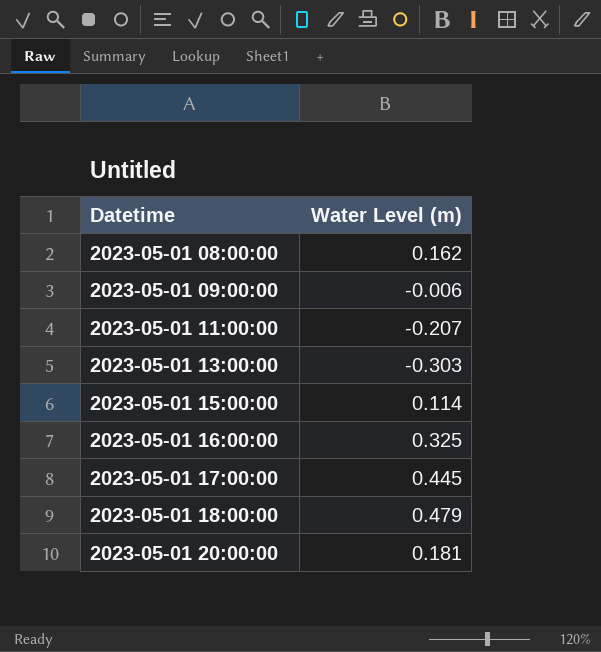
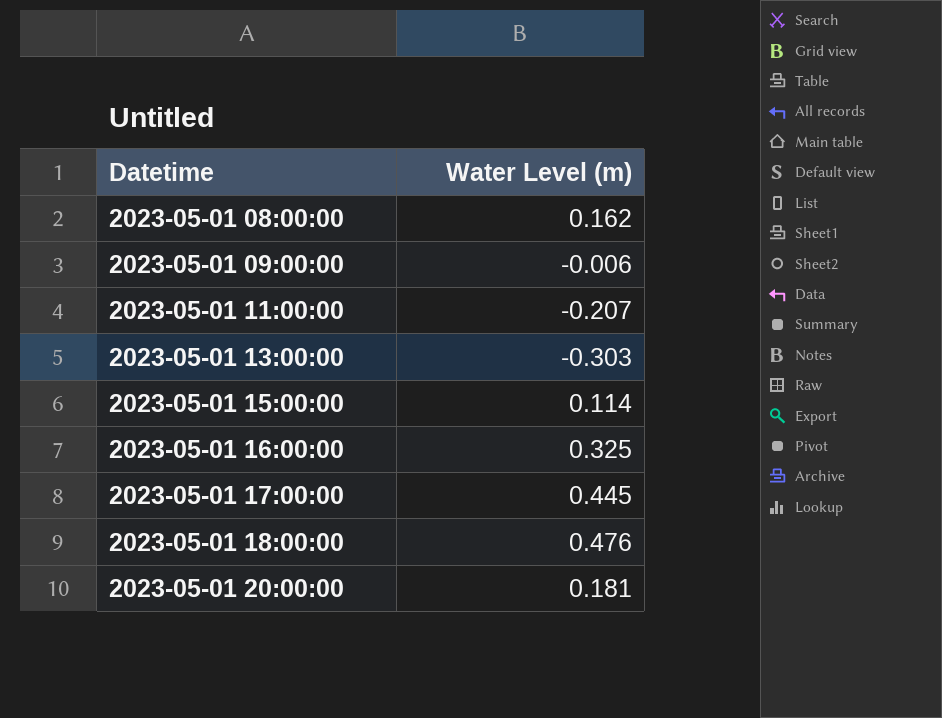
2023-05-01 18:00:00 | Water Level (m): 0.479 -> 0.476

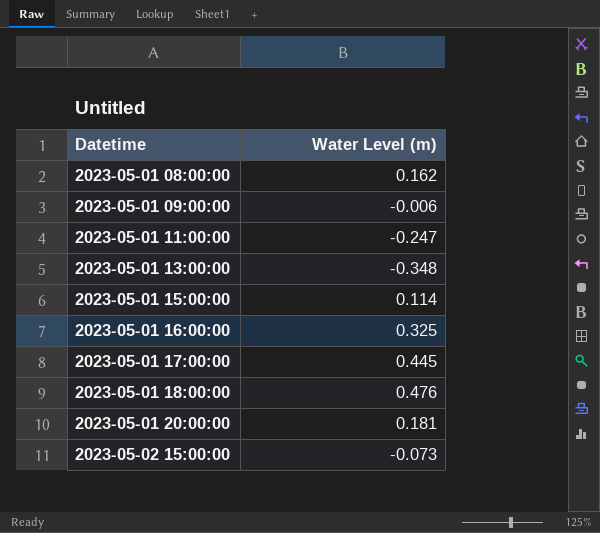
2023-05-01 11:00:00 | Water Level (m): -0.207 -> -0.247
2023-05-01 13:00:00 | Water Level (m): -0.303 -> -0.348
row 2023-05-02 15:00:00: none -> -0.073

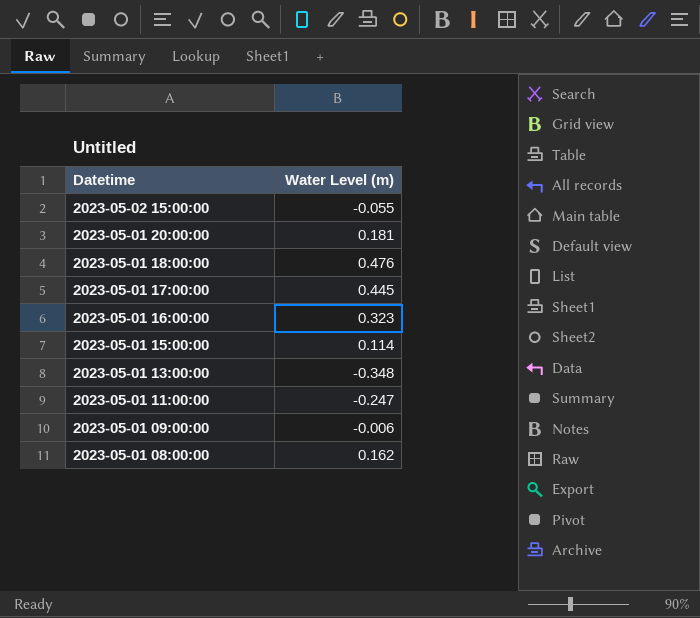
row order: Datetime ascending -> Datetime descending
2023-05-02 15:00:00 | Water Level (m): -0.073 -> -0.055
2023-05-01 16:00:00 | Water Level (m): 0.325 -> 0.323

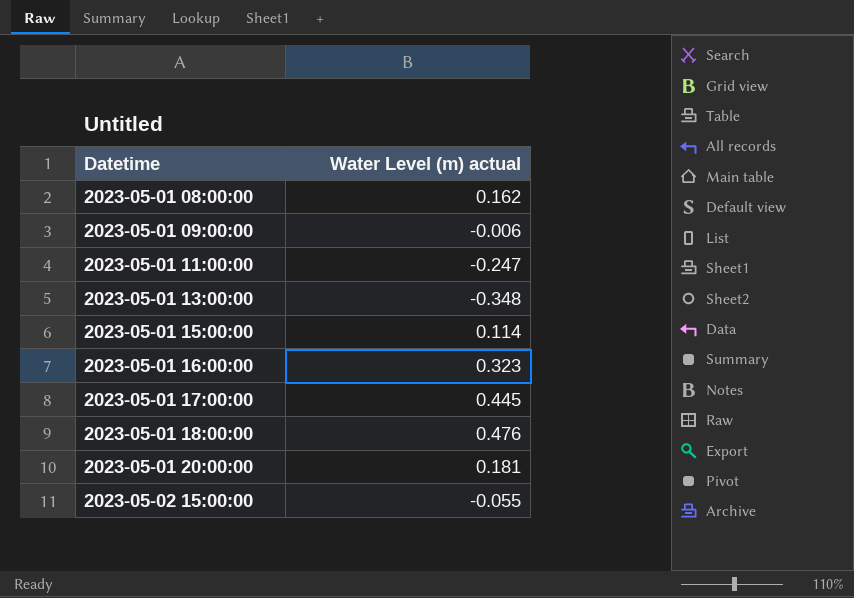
row order: Datetime descending -> Datetime ascending
column name: Water Level (m) -> Water Level (m) actual

